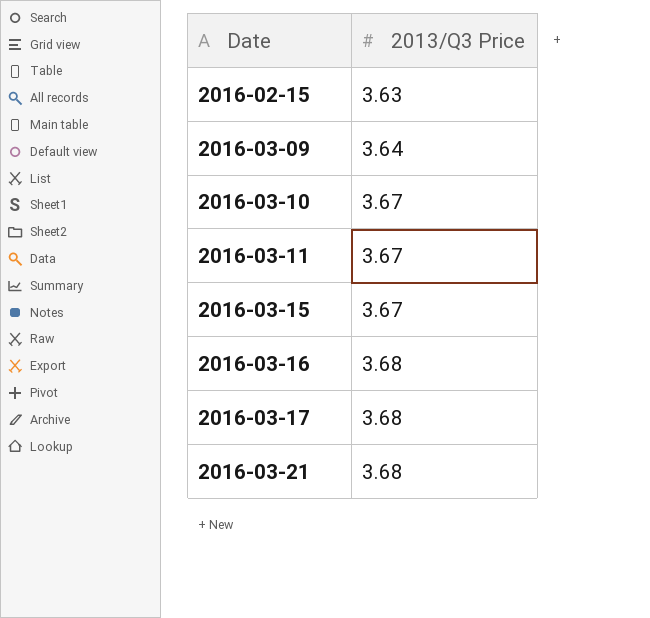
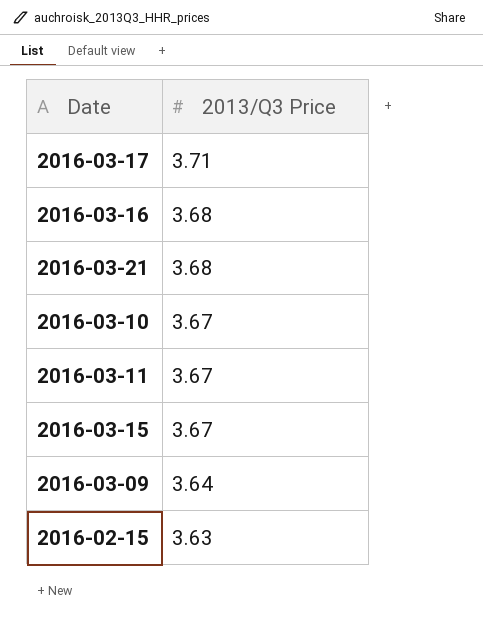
row order: Date ascending -> 2013/Q3 Price descending
2016-03-17 | 2013/Q3 Price: 3.68 -> 3.71

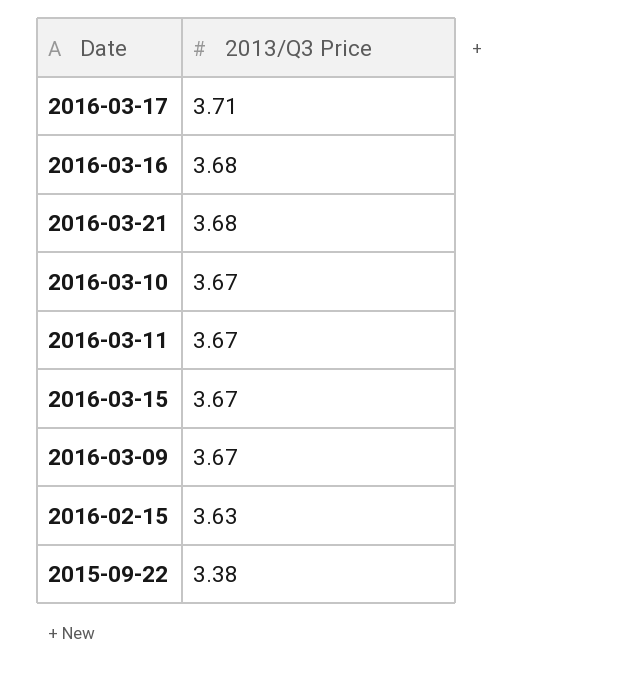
2016-03-09 | 2013/Q3 Price: 3.64 -> 3.67
row 2015-09-22: none -> 3.38

